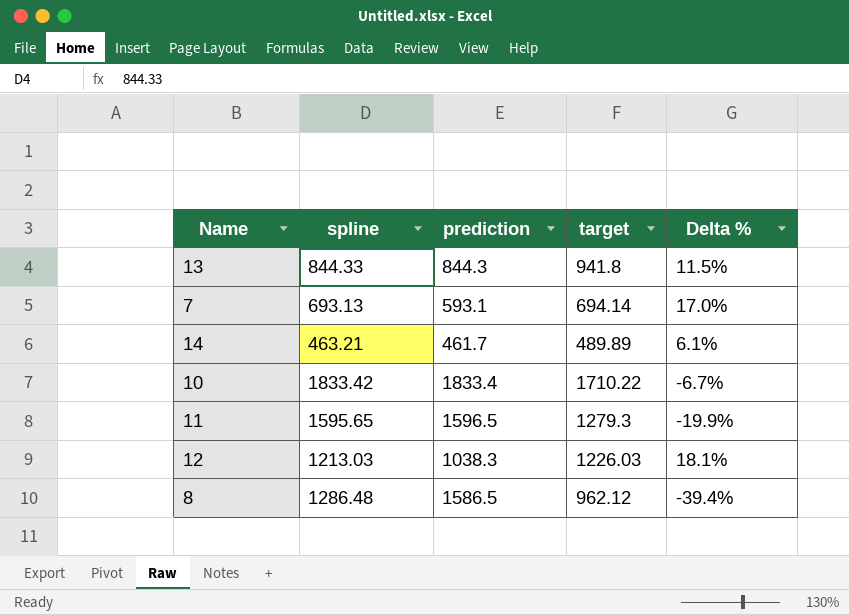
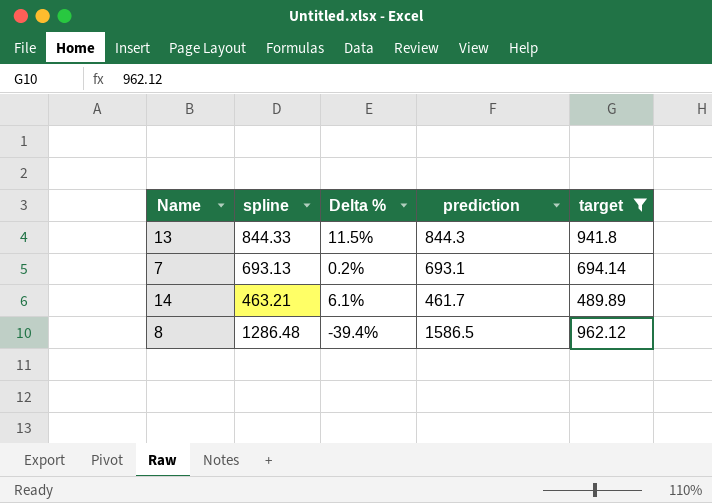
filter: none -> target <= 962.12
column Delta % | position: 5 -> 3
7 | Delta %: 17.0% -> 0.2%
7 | prediction: 593.1 -> 693.1

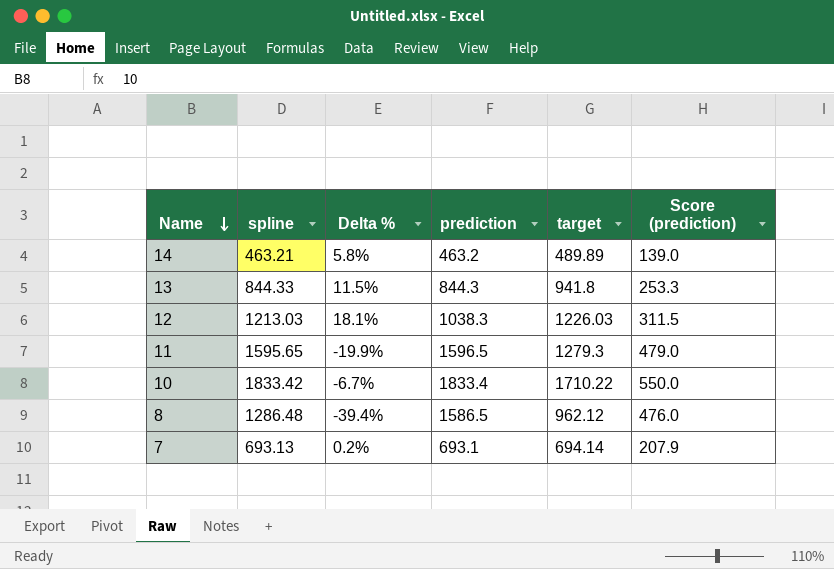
filter: target <= 962.12 -> none
row order: none -> Name descending
column Score (prediction) | formula: none -> [prediction] * 0.3
14 | Delta %: 6.1% -> 5.8%
14 | prediction: 461.7 -> 463.2

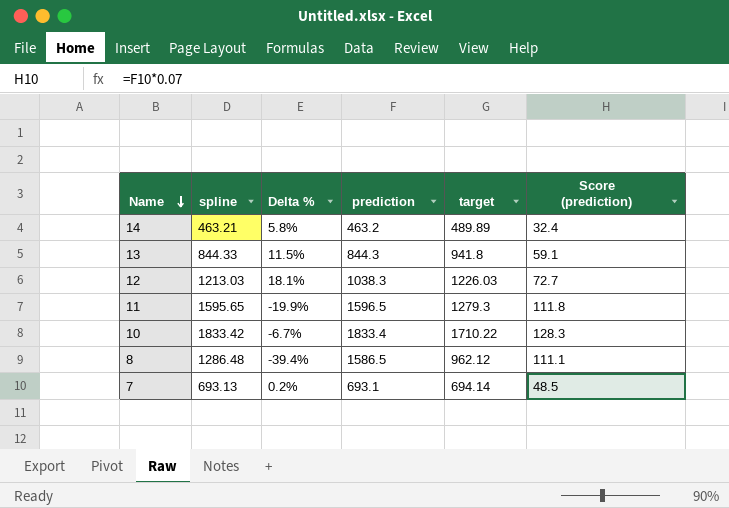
column Score (prediction) | formula: [prediction] * 0.3 -> [prediction] * 0.07

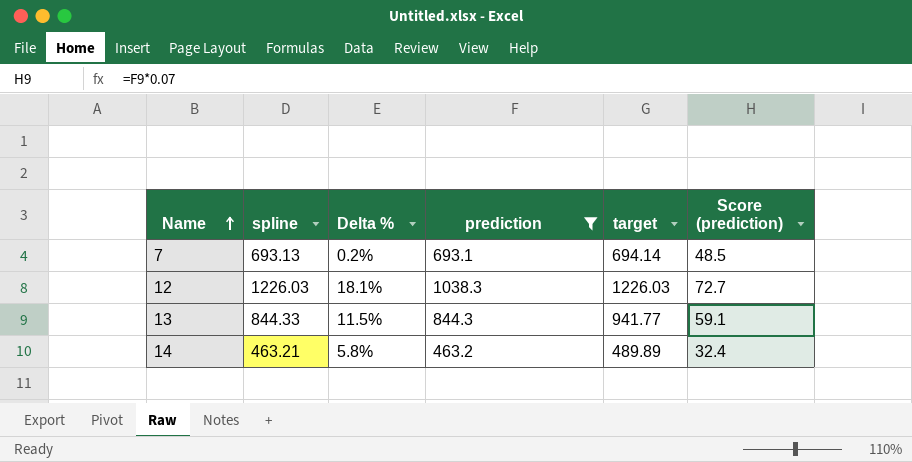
filter: none -> prediction <= 1038.3
row order: Name descending -> Name ascending
12 | spline: 1213.03 -> 1226.03
13 | target: 941.8 -> 941.77

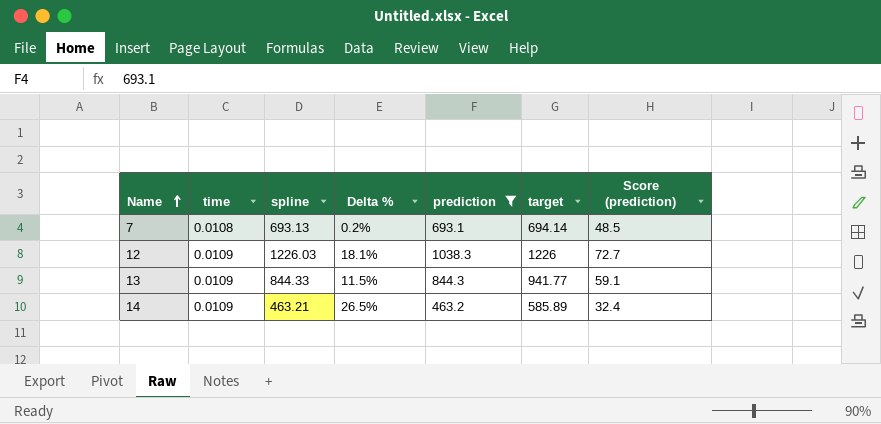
column time | position: none -> 2
12 | target: 1226.03 -> 1226
14 | Delta %: 5.8% -> 26.5%
14 | target: 489.89 -> 585.89

